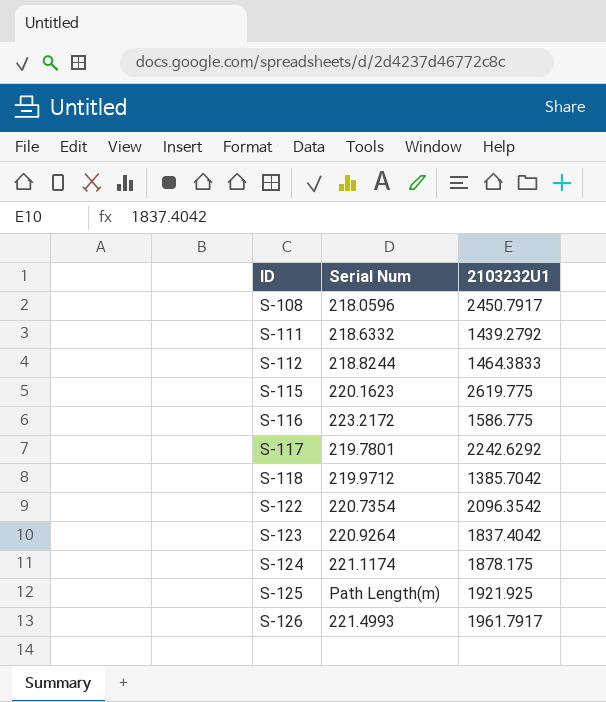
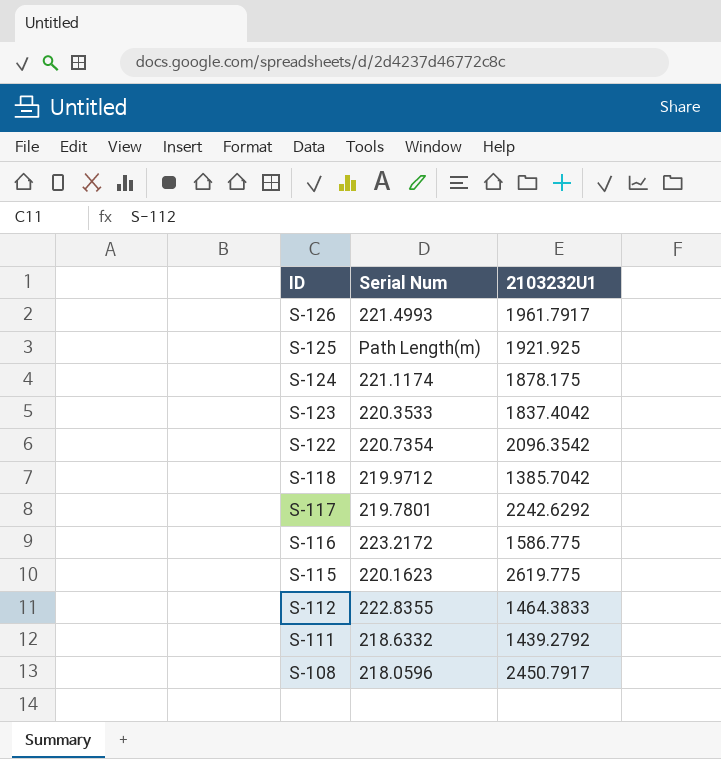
row order: ID ascending -> ID descending
S-123 | Serial Num: 220.9264 -> 220.3533
S-112 | Serial Num: 218.8244 -> 222.8355

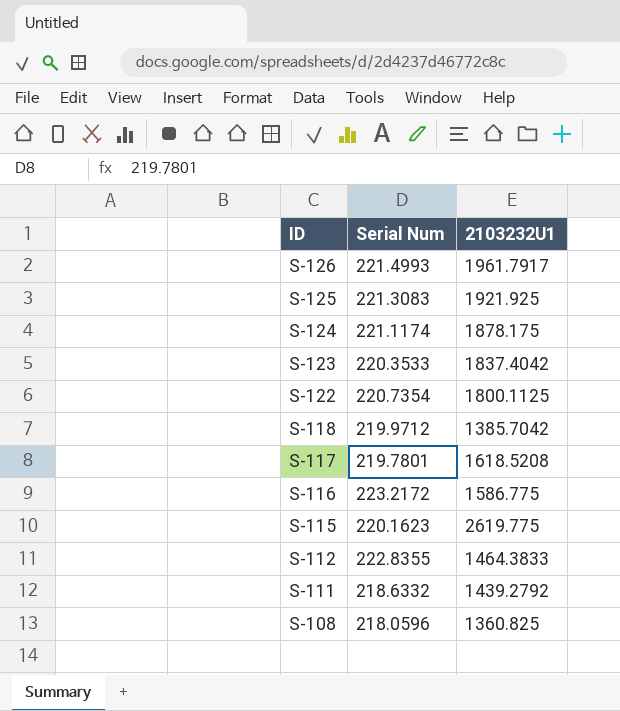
S-125 | Serial Num: Path Length(m) -> 221.3083
S-122 | 2103232U1: 2096.3542 -> 1800.1125
S-117 | 2103232U1: 2242.6292 -> 1618.5208
S-108 | 2103232U1: 2450.7917 -> 1360.825

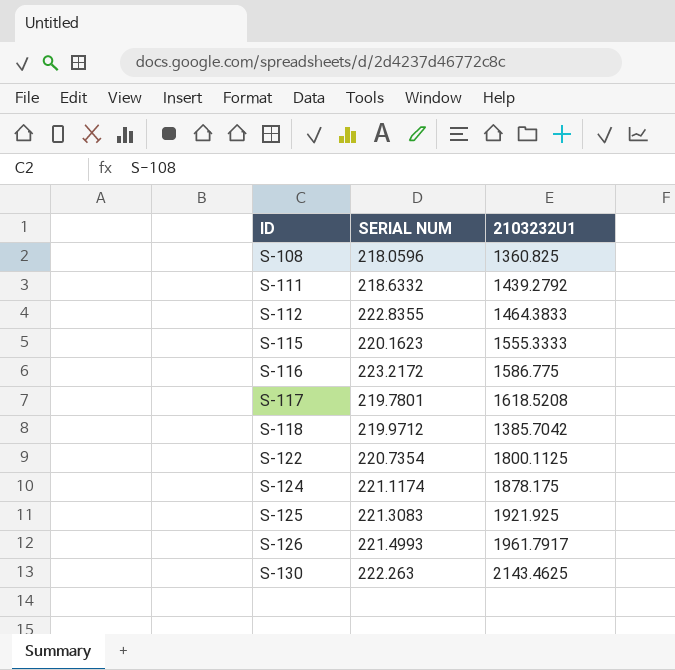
row order: ID descending -> ID ascending
column name: Serial Num -> SERIAL NUM
row S-123: 220.3533 | 1837.4042 -> none
S-115 | 2103232U1: 2619.775 -> 1555.3333
row S-130: none -> 222.263 | 2143.4625

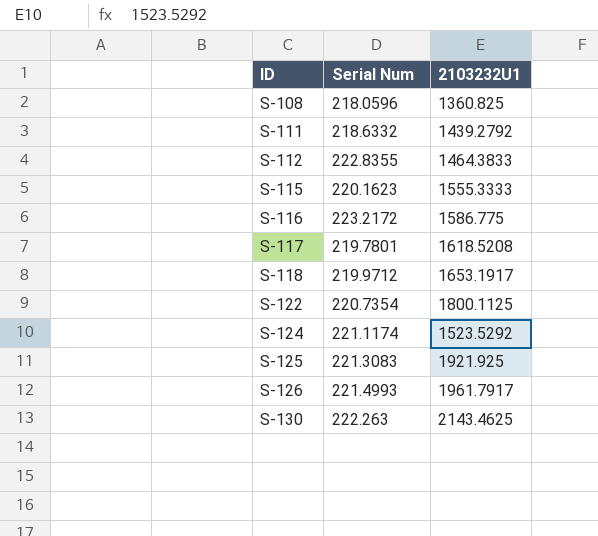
column name: SERIAL NUM -> Serial Num
S-118 | 2103232U1: 1385.7042 -> 1653.1917
S-124 | 2103232U1: 1878.175 -> 1523.5292

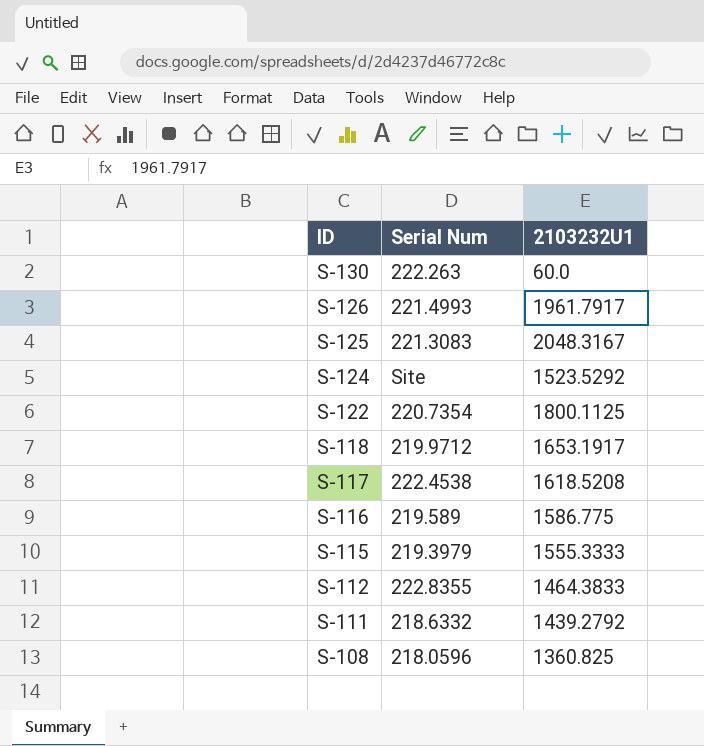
row order: ID ascending -> ID descending
S-130 | 2103232U1: 2143.4625 -> 60.0
S-125 | 2103232U1: 1921.925 -> 2048.3167
S-124 | Serial Num: 221.1174 -> Site
S-117 | Serial Num: 219.7801 -> 222.4538
S-116 | Serial Num: 223.2172 -> 219.589
S-115 | Serial Num: 220.1623 -> 219.3979

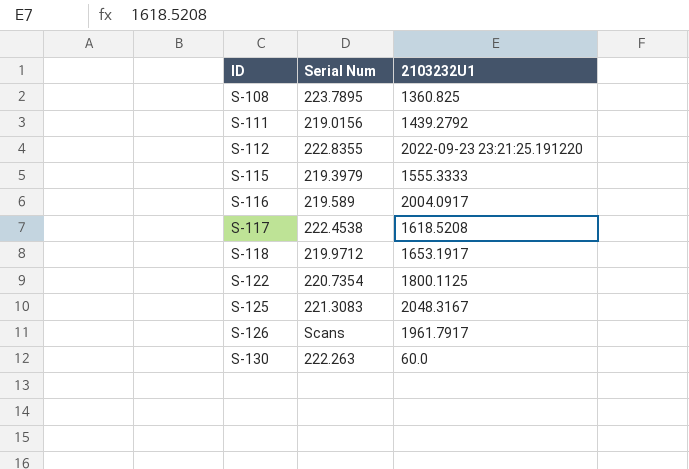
row order: ID descending -> ID ascending
row S-124: Site | 1523.5292 -> none
S-108 | Serial Num: 218.0596 -> 223.7895
S-111 | Serial Num: 218.6332 -> 219.0156
S-112 | 2103232U1: 1464.3833 -> 2022-09-23 23:21:25.191220
S-116 | 2103232U1: 1586.775 -> 2004.0917
S-126 | Serial Num: 221.4993 -> Scans

